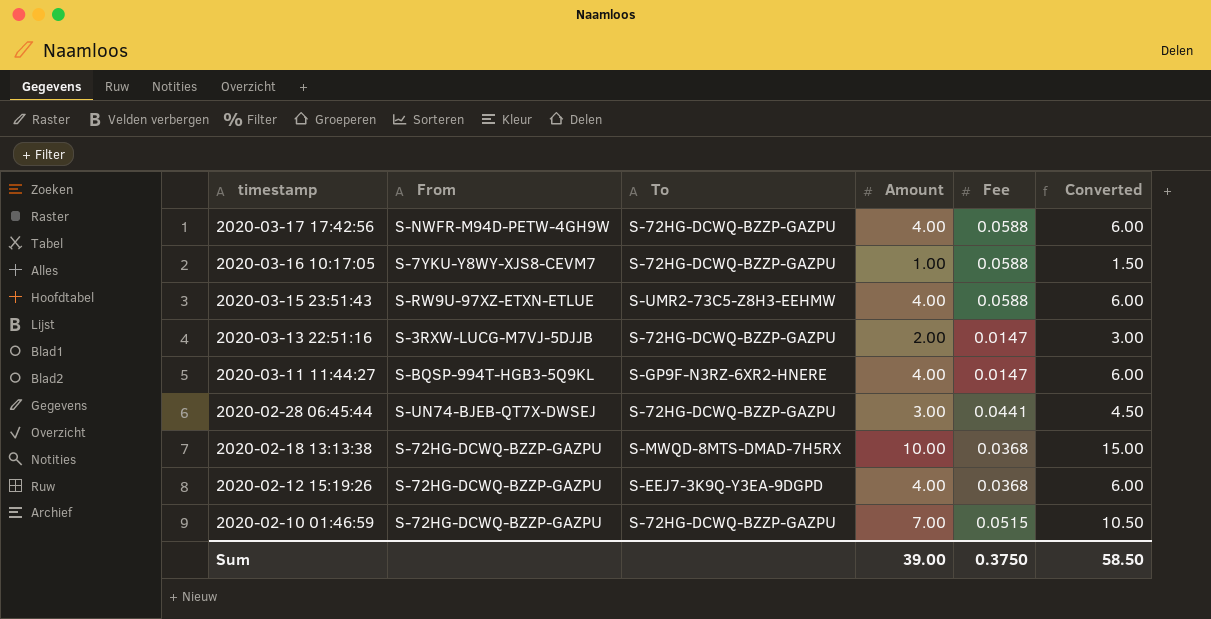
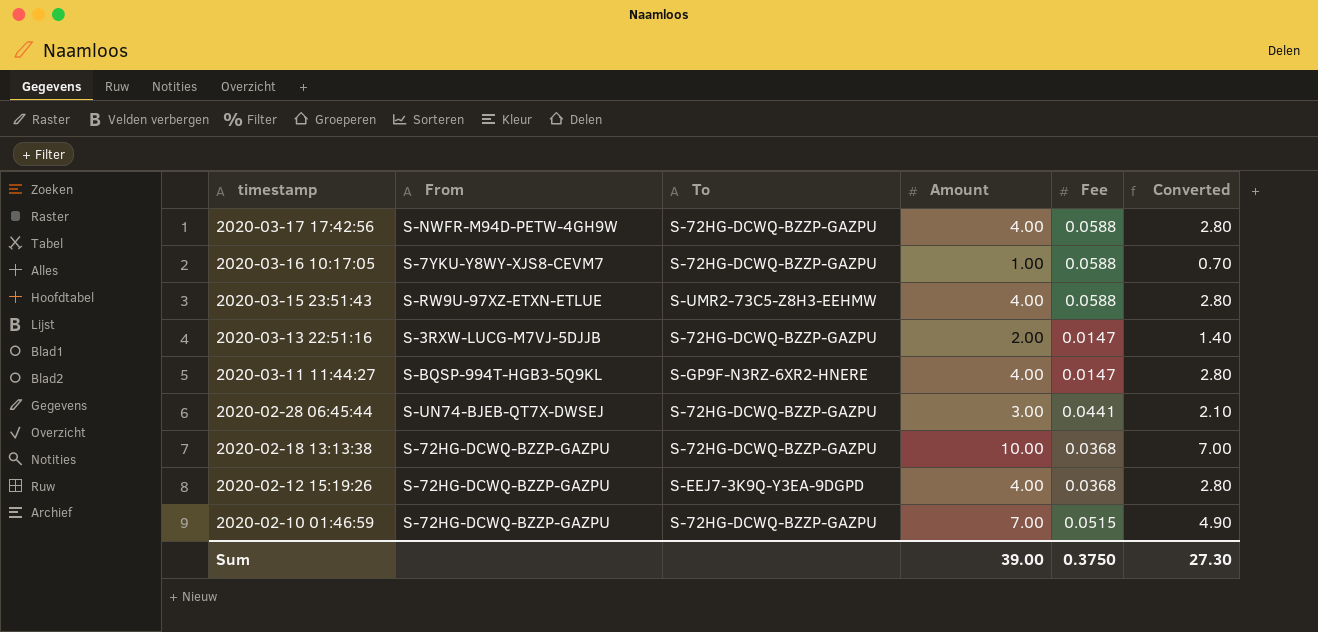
column Converted | formula: [Amount] * 1.5 -> [Amount] * 0.7
2020-02-18 13:13:38 | To: S-MWQD-8MTS-DMAD-7H5RX -> S-72HG-DCWQ-BZZP-GAZPU
Sum | Converted: 58.50 -> 27.30

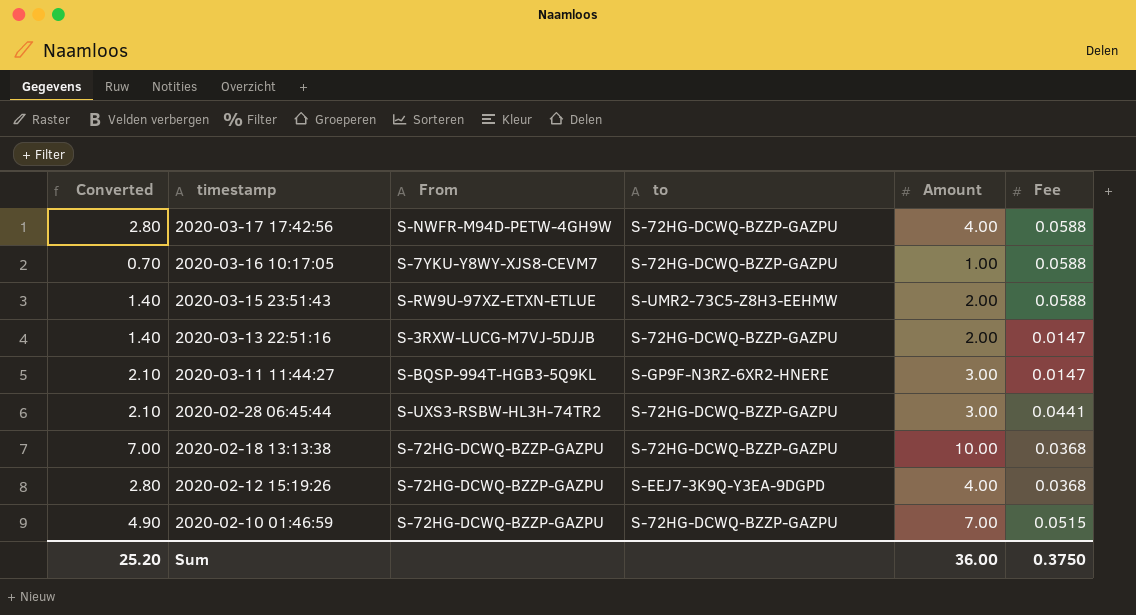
column Converted | position: 6 -> 1
column name: To -> to
2020-03-15 23:51:43 | Converted: 2.80 -> 1.40
2020-03-15 23:51:43 | Amount: 4.00 -> 2.00
2020-03-11 11:44:27 | Converted: 2.80 -> 2.10
2020-03-11 11:44:27 | Amount: 4.00 -> 3.00
2020-02-28 06:45:44 | From: S-UN74-BJEB-QT7X-DWSEJ -> S-UXS3-RSBW-HL3H-74TR2
Sum | Converted: 27.30 -> 25.20
Sum | Amount: 39.00 -> 36.00

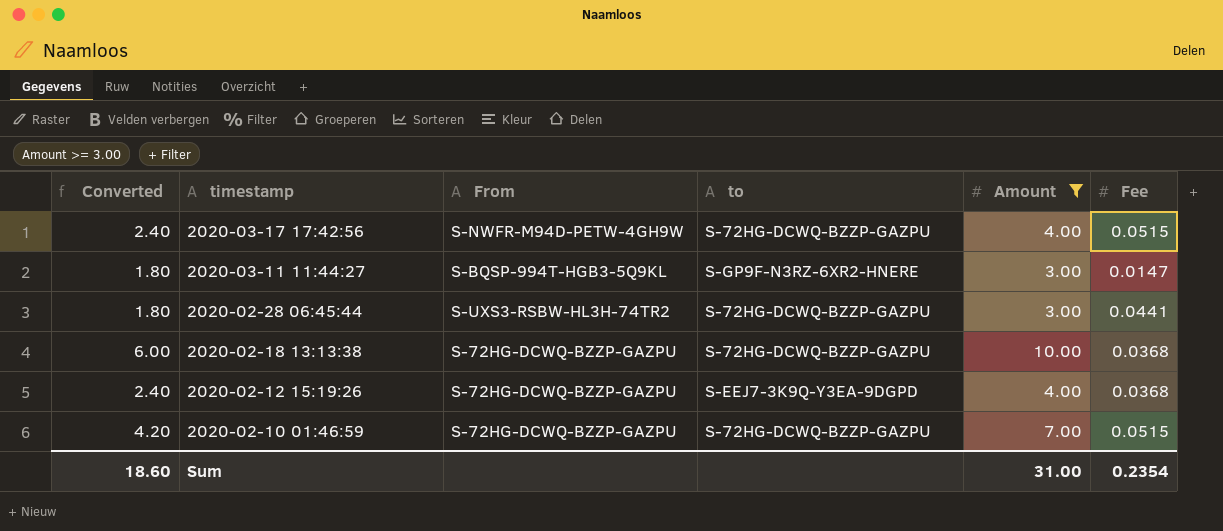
filter: none -> Amount >= 3.00
column Converted | formula: [Amount] * 0.7 -> [Amount] * 0.6
2020-03-17 17:42:56 | Fee: 0.0588 -> 0.0515
Sum | Converted: 25.20 -> 18.60
Sum | Amount: 36.00 -> 31.00
Sum | Fee: 0.3750 -> 0.2354

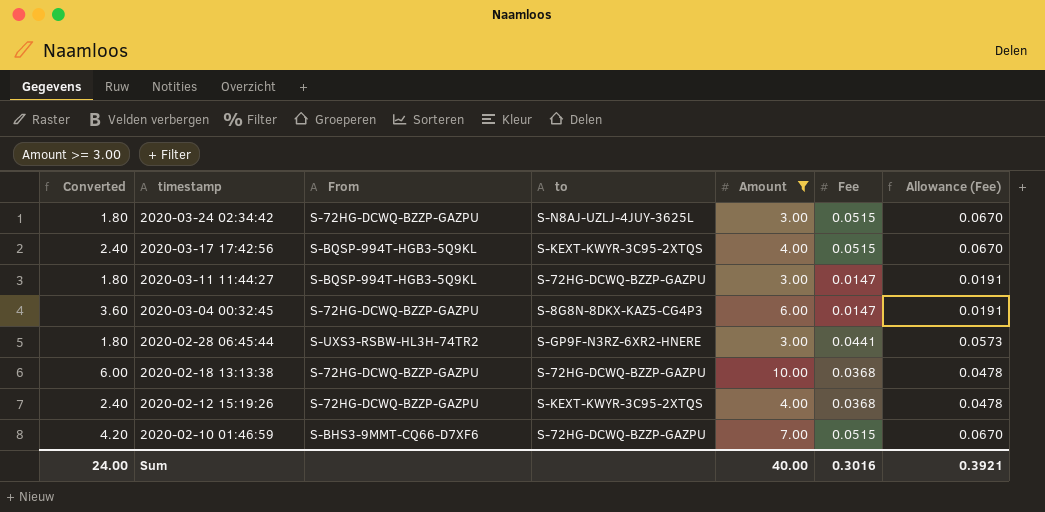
column Allowance (Fee) | formula: none -> [Fee] * 1.3
row 2020-03-24 02:34:42: none -> 1.80 | S-72HG-DCWQ-BZZP-GAZPU | S-N8AJ-UZLJ-4JUY-3625L | 3.00 | 0.0515 | 0.0670
2020-03-17 17:42:56 | From: S-NWFR-M94D-PETW-4GH9W -> S-BQSP-994T-HGB3-5Q9KL
2020-03-17 17:42:56 | to: S-72HG-DCWQ-BZZP-GAZPU -> S-KEXT-KWYR-3C95-2XTQS
2020-03-11 11:44:27 | to: S-GP9F-N3RZ-6XR2-HNERE -> S-72HG-DCWQ-BZZP-GAZPU
row 2020-03-04 00:32:45: none -> 3.60 | S-72HG-DCWQ-BZZP-GAZPU | S-8G8N-8DKX-KAZ5-CG4P3 | 6.00 | 0.0147 | 0.0191
2020-02-28 06:45:44 | to: S-72HG-DCWQ-BZZP-GAZPU -> S-GP9F-N3RZ-6XR2-HNERE
2020-02-12 15:19:26 | to: S-EEJ7-3K9Q-Y3EA-9DGPD -> S-KEXT-KWYR-3C95-2XTQS
2020-02-10 01:46:59 | From: S-72HG-DCWQ-BZZP-GAZPU -> S-BHS3-9MMT-CQ66-D7XF6
Sum | Converted: 18.60 -> 24.00
Sum | Amount: 31.00 -> 40.00
Sum | Fee: 0.2354 -> 0.3016

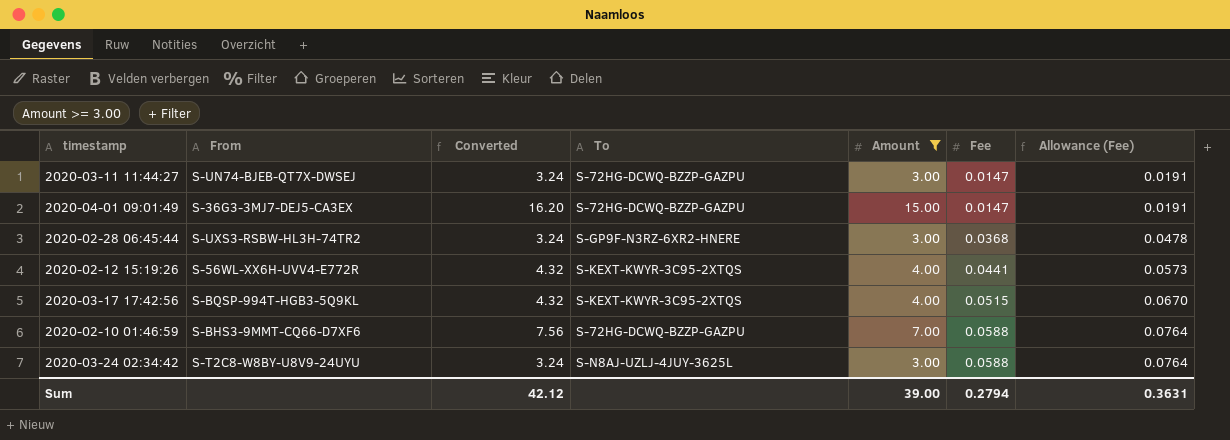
row order: timestamp descending -> Fee ascending
column Converted | formula: [Amount] * 0.6 -> [Amount] * 1.08
column Converted | position: 1 -> 3
column name: to -> To
row 2020-03-04 00:32:45: 3.60 | S-72HG-DCWQ-BZZP-GAZPU | S-8G8N-8DKX-KAZ5-CG4P3 | 6.00 | 0.0147 | 0.0191 -> none
row 2020-02-18 13:13:38: 6.00 | S-72HG-DCWQ-BZZP-GAZPU | S-72HG-DCWQ-BZZP-GAZPU | 10.00 | 0.0368 | 0.0478 -> none
2020-03-11 11:44:27 | From: S-BQSP-994T-HGB3-5Q9KL -> S-UN74-BJEB-QT7X-DWSEJ
row 2020-04-01 09:01:49: none -> S-36G3-3MJ7-DEJ5-CA3EX | 16.20 | S-72HG-DCWQ-BZZP-GAZPU | 15.00 | 0.0147 | 0.0191
2020-02-28 06:45:44 | Fee: 0.0441 -> 0.0368
2020-02-28 06:45:44 | Allowance (Fee): 0.0573 -> 0.0478
2020-02-12 15:19:26 | From: S-72HG-DCWQ-BZZP-GAZPU -> S-56WL-XX6H-UVV4-E772R
2020-02-12 15:19:26 | Fee: 0.0368 -> 0.0441
2020-02-12 15:19:26 | Allowance (Fee): 0.0478 -> 0.0573
2020-02-10 01:46:59 | Fee: 0.0515 -> 0.0588
2020-02-10 01:46:59 | Allowance (Fee): 0.0670 -> 0.0764
2020-03-24 02:34:42 | From: S-72HG-DCWQ-BZZP-GAZPU -> S-T2C8-W8BY-U8V9-24UYU
2020-03-24 02:34:42 | Fee: 0.0515 -> 0.0588
2020-03-24 02:34:42 | Allowance (Fee): 0.0670 -> 0.0764
Sum | Converted: 24.00 -> 42.12
Sum | Amount: 40.00 -> 39.00
Sum | Fee: 0.3016 -> 0.2794
Sum | Allowance (Fee): 0.3921 -> 0.3631

